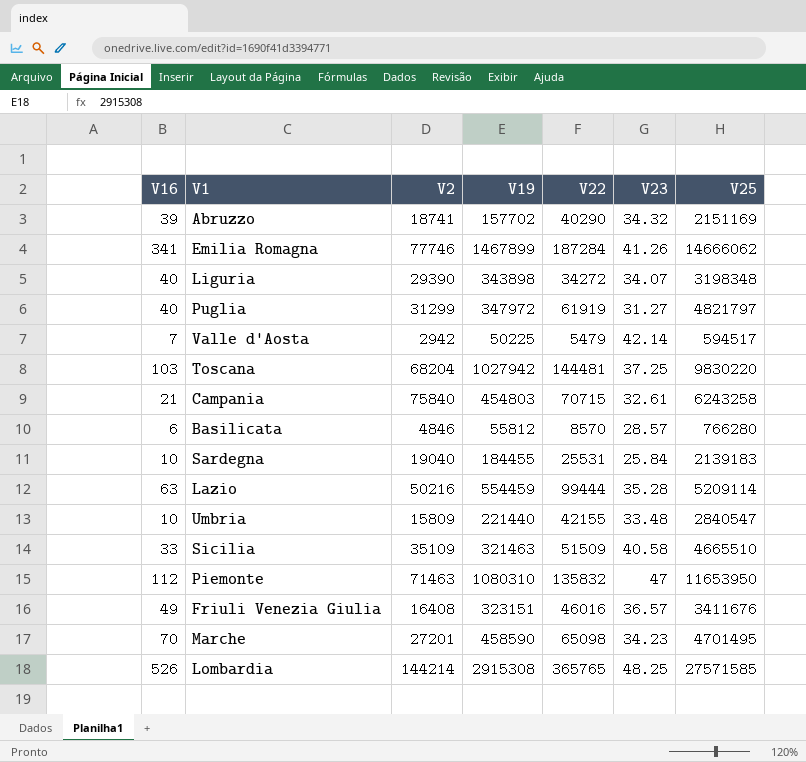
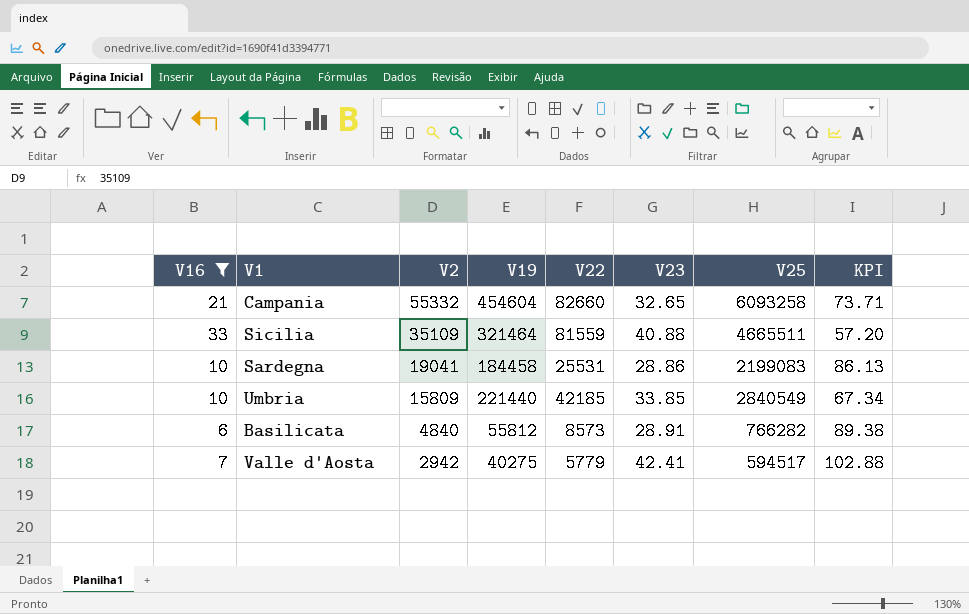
filter: none -> V16 <= 33
row order: none -> V2 descending
column KPI | formula: none -> [V25] / [V22]
Campania | V2: 75840 -> 55332
Campania | V19: 454803 -> 454604
Campania | V22: 70715 -> 82660
Campania | V23: 32.61 -> 32.65
Campania | V25: 6243258 -> 6093258
Sicilia | V19: 321463 -> 321464
Sicilia | V22: 51509 -> 81559
Sicilia | V23: 40.58 -> 40.88
Sicilia | V25: 4665510 -> 4665511
Sardegna | V2: 19040 -> 19041
Sardegna | V19: 184455 -> 184458
Sardegna | V23: 25.84 -> 28.86
Sardegna | V25: 2139183 -> 2199083
Umbria | V22: 42155 -> 42185
Umbria | V23: 33.48 -> 33.85
Umbria | V25: 2840547 -> 2840549
Basilicata | V2: 4846 -> 4840
Basilicata | V22: 8570 -> 8573
Basilicata | V23: 28.57 -> 28.91
Basilicata | V25: 766280 -> 766282
Valle d'Aosta | V19: 50225 -> 40275
Valle d'Aosta | V22: 5479 -> 5779
Valle d'Aosta | V23: 42.14 -> 42.41

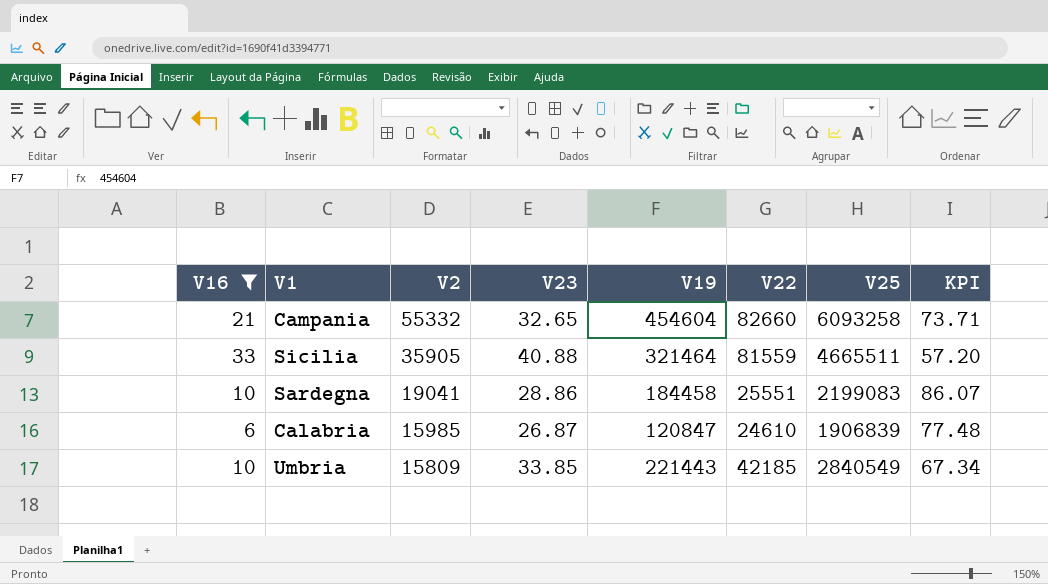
column V23 | position: 6 -> 4
row Basilicata: 6 | 4840 | 55812 | 8573 | 28.91 | 766282 | 89.38 -> none
row Valle d'Aosta: 7 | 2942 | 40275 | 5779 | 42.41 | 594517 | 102.88 -> none
Sicilia | V2: 35109 -> 35905
Sardegna | V22: 25531 -> 25551
Sardegna | KPI: 86.13 -> 86.07
row Calabria: none -> 6 | 15985 | 26.87 | 120847 | 24610 | 1906839 | 77.48
Umbria | V19: 221440 -> 221443

